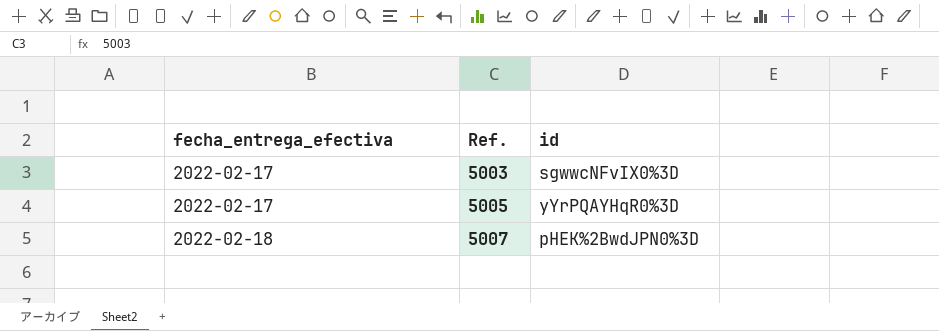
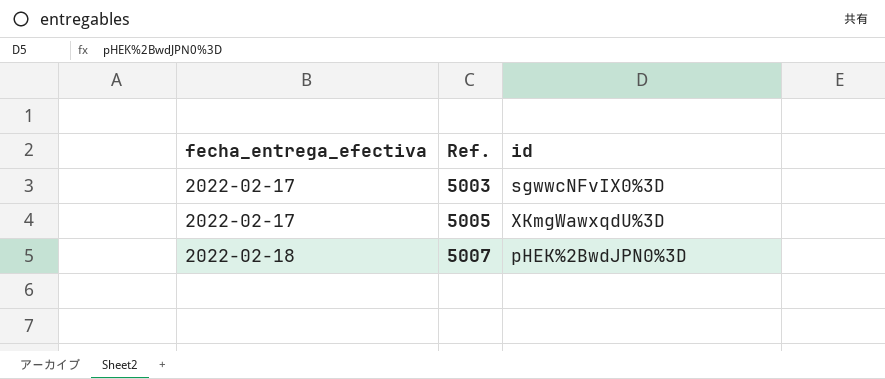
5005 | id: yYrPQAYHqR0%3D -> XKmgWawxqdU%3D

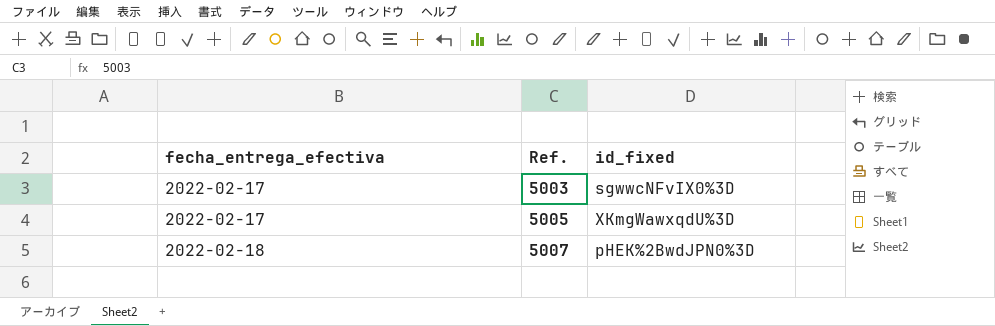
column name: id -> id_fixed

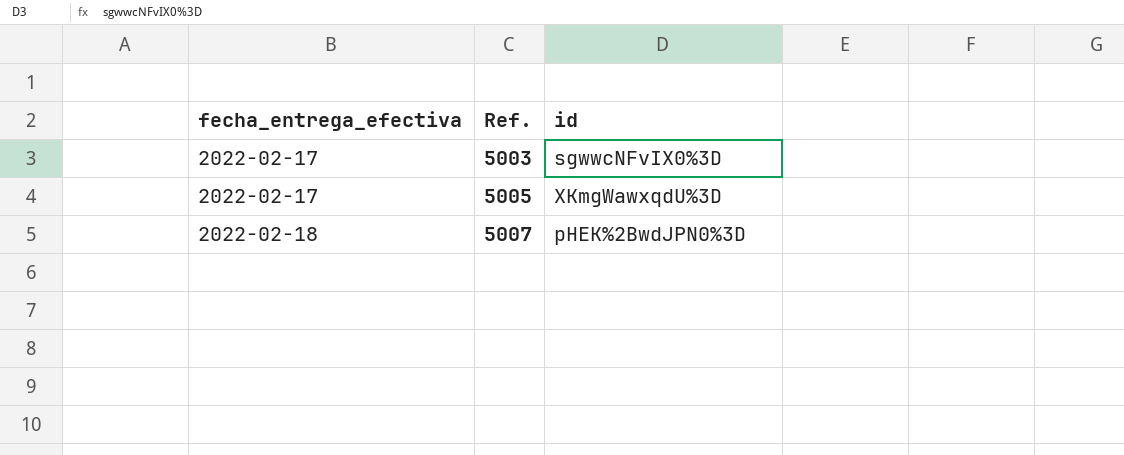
column name: id_fixed -> id

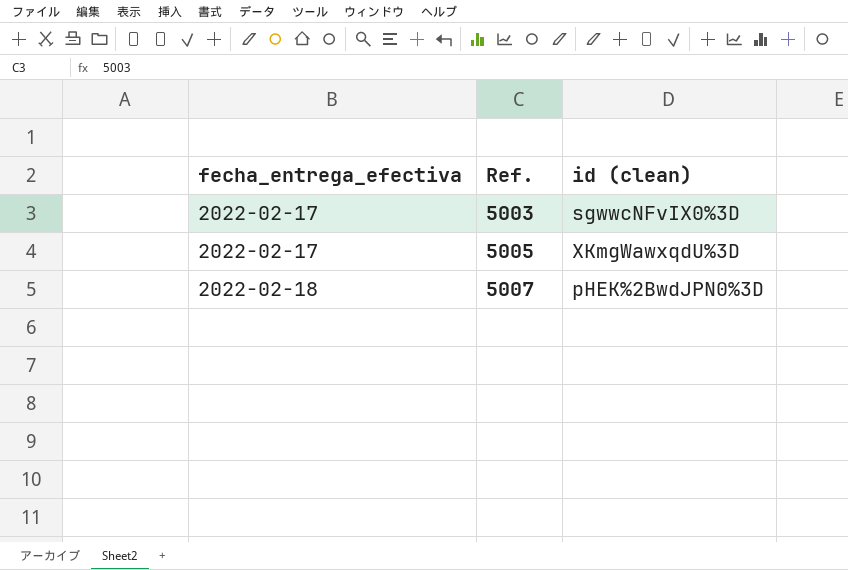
column name: id -> id (clean)

